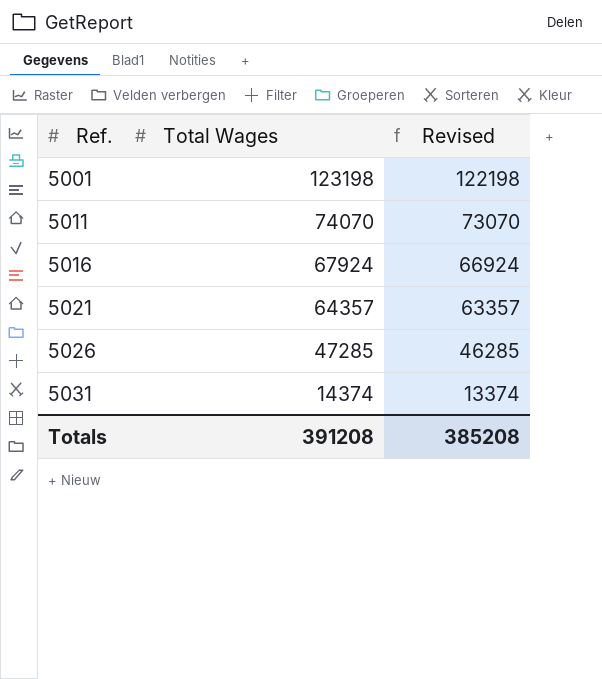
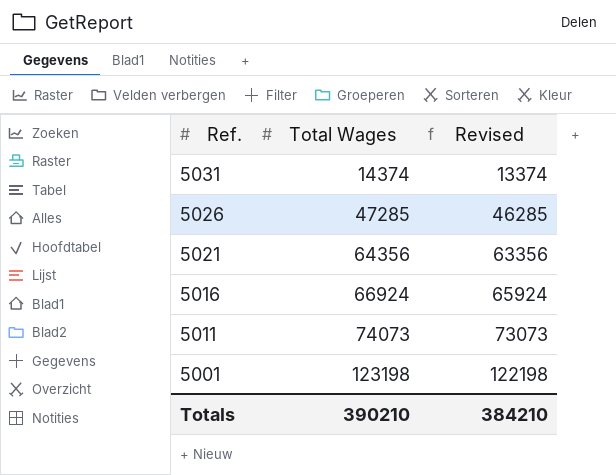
row order: Ref. ascending -> Ref. descending
5021 | Total Wages: 64357 -> 64356
5021 | Revised: 63357 -> 63356
5016 | Total Wages: 67924 -> 66924
5016 | Revised: 66924 -> 65924
5011 | Total Wages: 74070 -> 74073
5011 | Revised: 73070 -> 73073
Totals | Total Wages: 391208 -> 390210
Totals | Revised: 385208 -> 384210

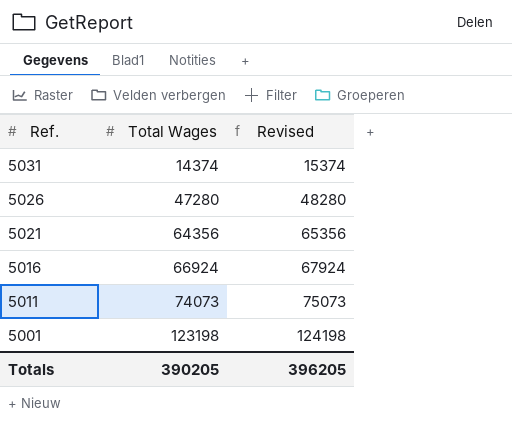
column Revised | formula: [Total Wages] - 1000 -> [Total Wages] + 1000
5026 | Total Wages: 47285 -> 47280
Totals | Total Wages: 390210 -> 390205
Totals | Revised: 384210 -> 396205

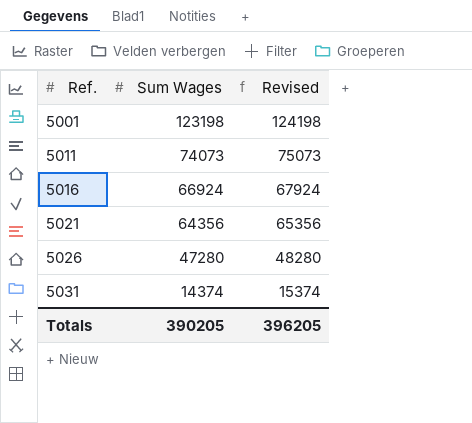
row order: Ref. descending -> Ref. ascending
column name: Total Wages -> Sum Wages

